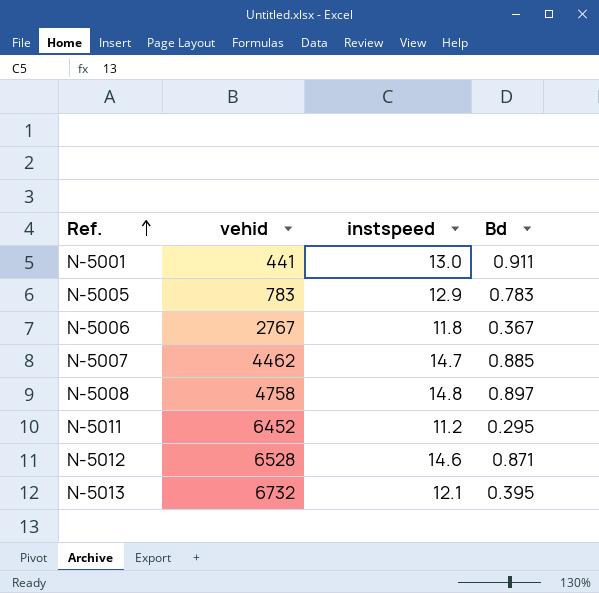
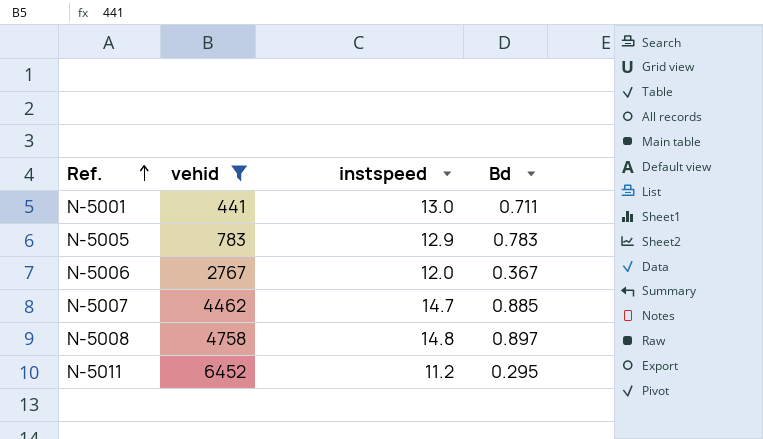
filter: none -> vehid <= 6452
N-5001 | Bd: 0.911 -> 0.711
N-5006 | instspeed: 11.8 -> 12.0

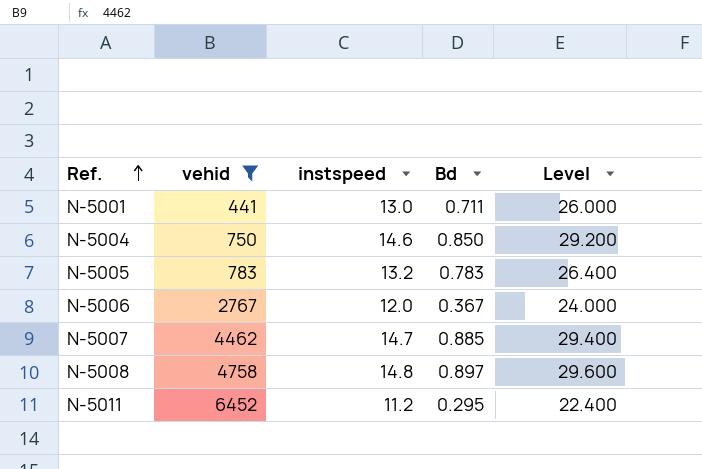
column Level | formula: none -> [instspeed] * 2
row N-5004: none -> 750 | 14.6 | 0.850 | 29.200
N-5005 | instspeed: 12.9 -> 13.2

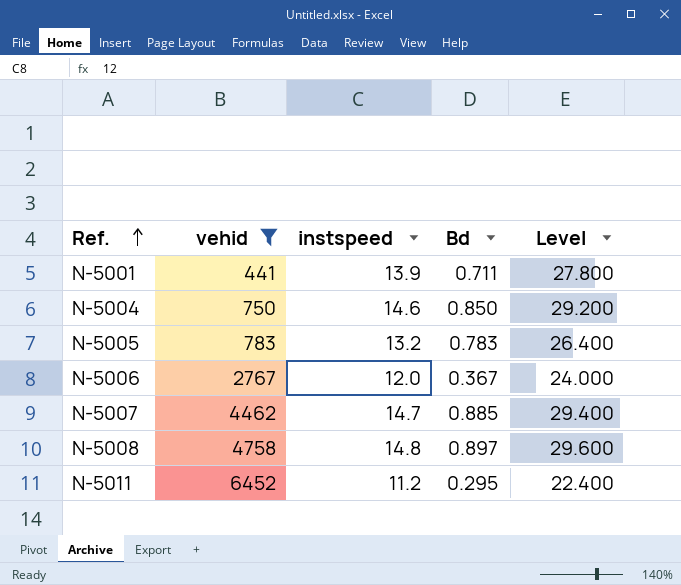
N-5001 | instspeed: 13.0 -> 13.9
N-5001 | Level: 26.000 -> 27.800

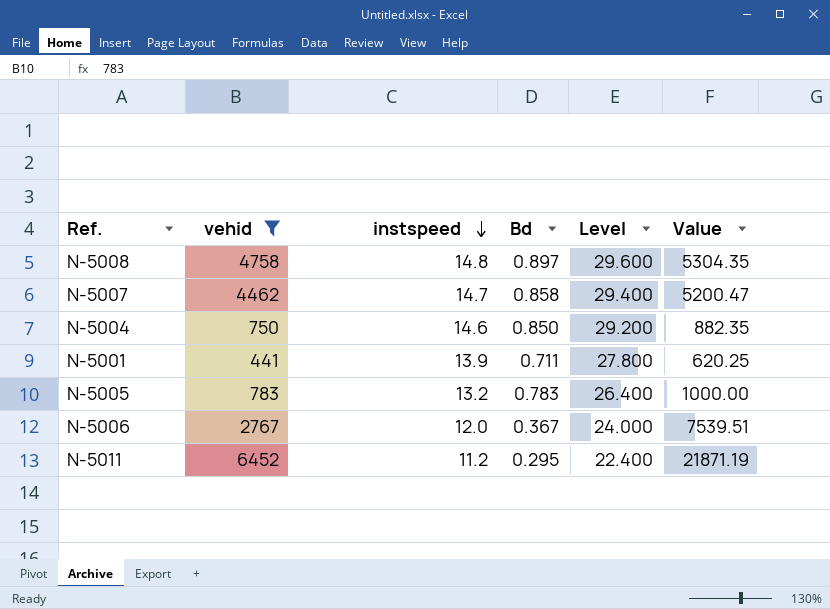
row order: Ref. ascending -> instspeed descending
column Value | formula: none -> [vehid] / [Bd]
N-5007 | Bd: 0.885 -> 0.858

